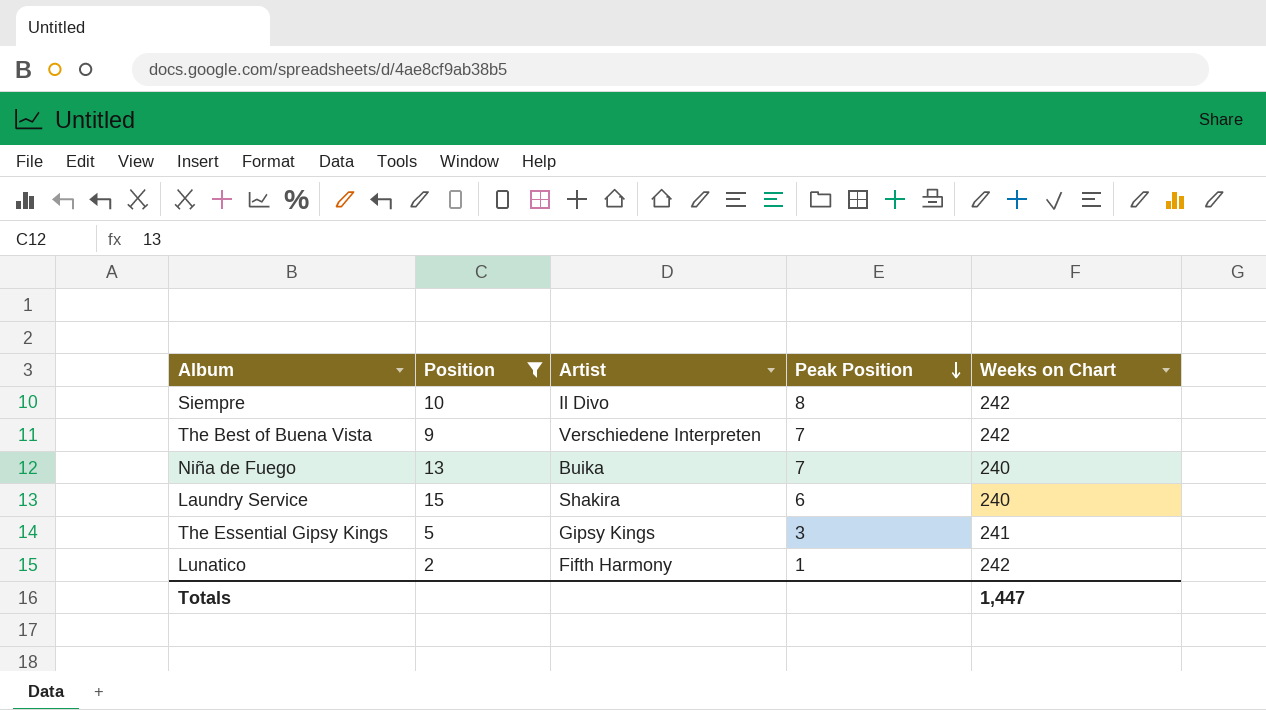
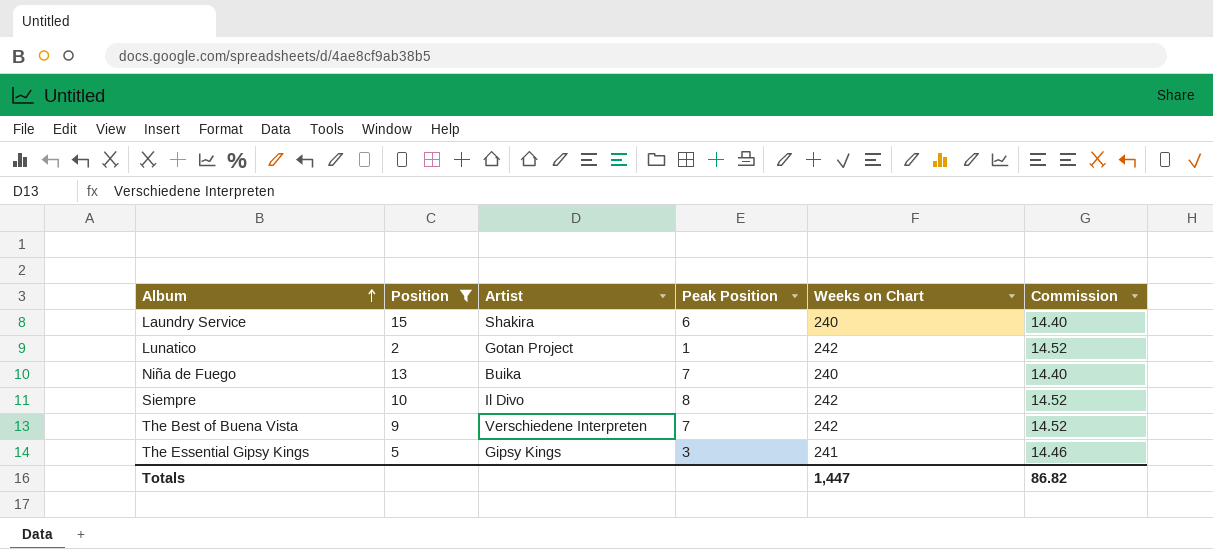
row order: Peak Position descending -> Album ascending
column Commission | formula: none -> [Weeks on Chart] * 0.06
Lunatico | Artist: Fifth Harmony -> Gotan Project

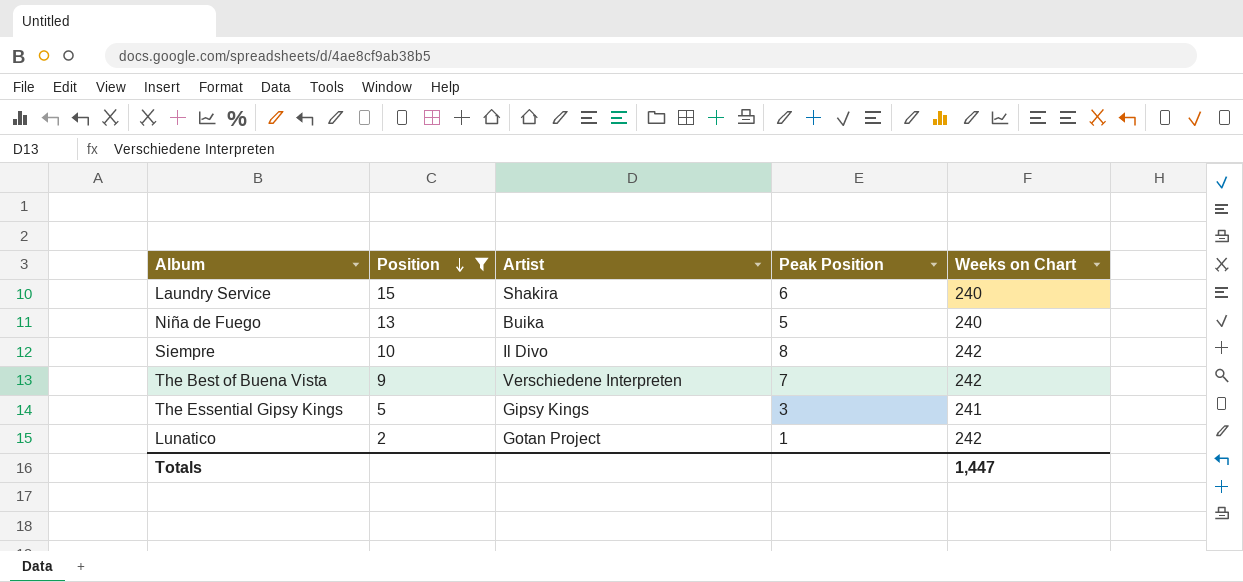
row order: Album ascending -> Position descending
column Commission | formula: [Weeks on Chart] * 0.06 -> none
Niña de Fuego | Peak Position: 7 -> 5

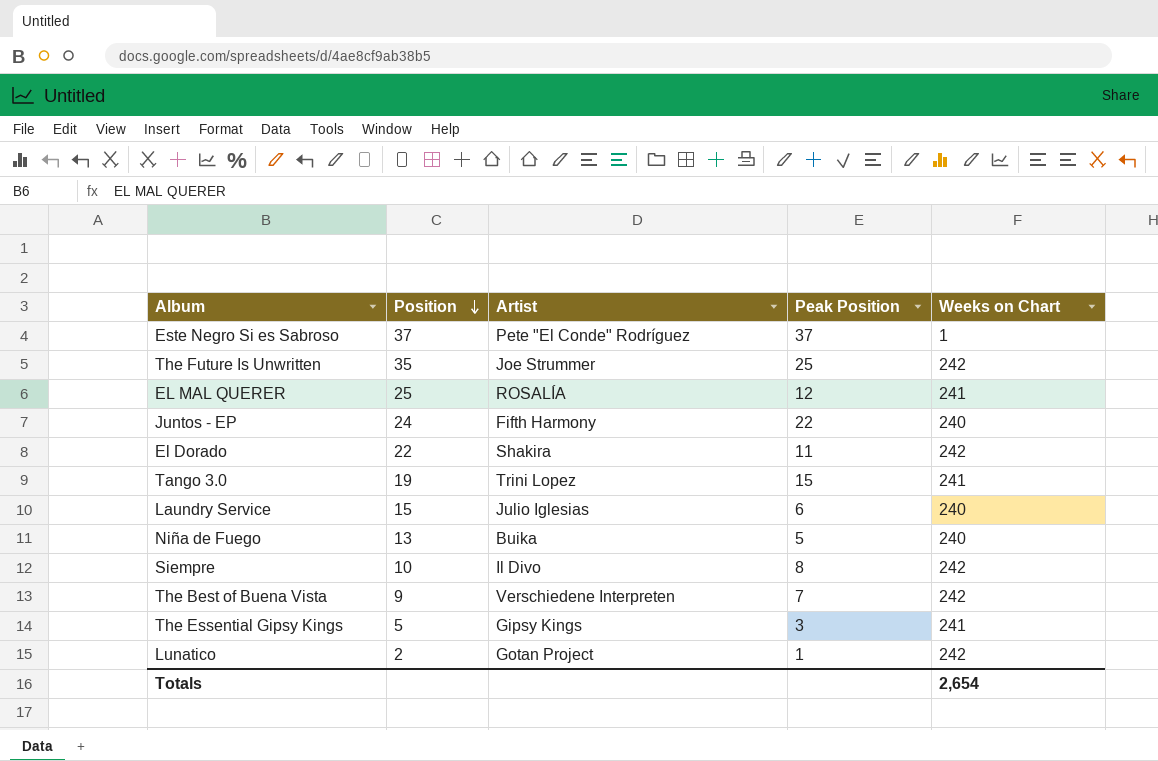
filter: Position <= 15 -> none
Laundry Service | Artist: Shakira -> Julio Iglesias
Totals | Weeks on Chart: 1,447 -> 2,654

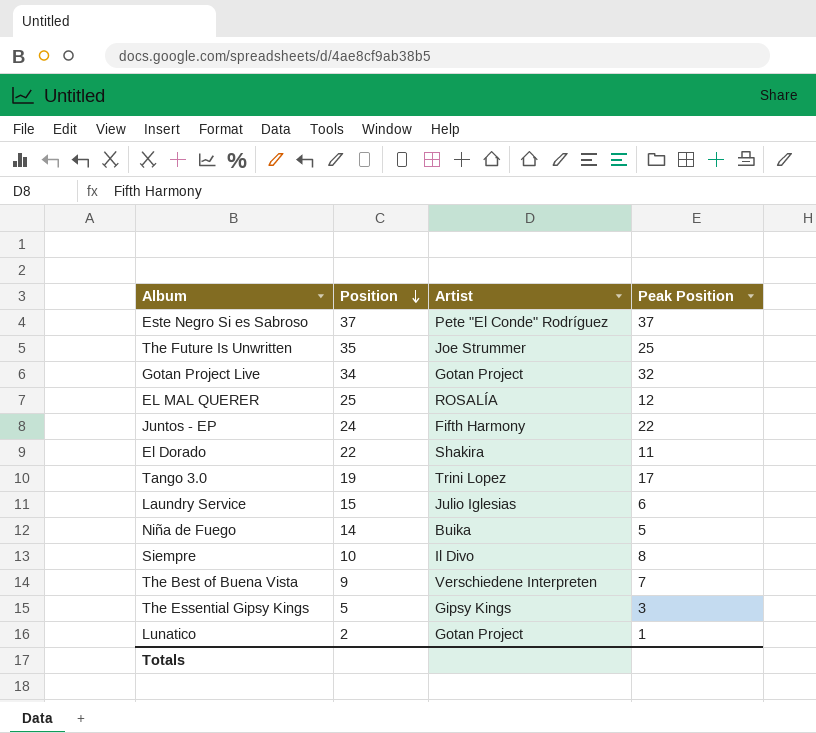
column Weeks on Chart | position: 5 -> none
row Gotan Project Live: none -> 34 | Gotan Project | 32
Tango 3.0 | Peak Position: 15 -> 17
Niña de Fuego | Position: 13 -> 14

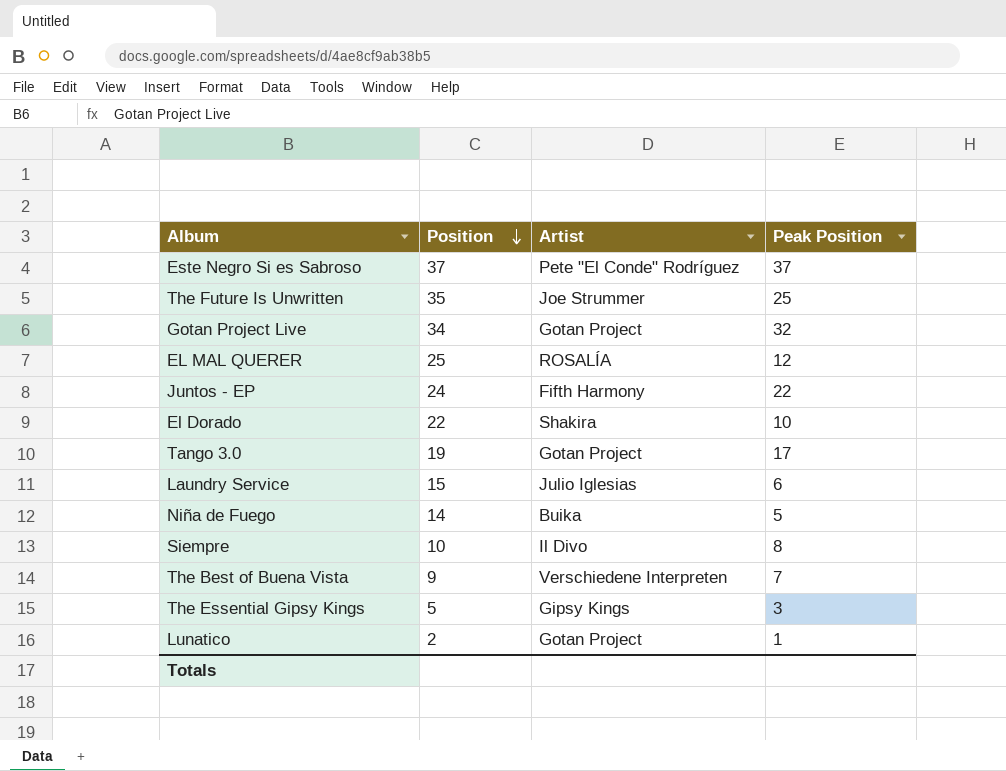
El Dorado | Peak Position: 11 -> 10
Tango 3.0 | Artist: Trini Lopez -> Gotan Project

